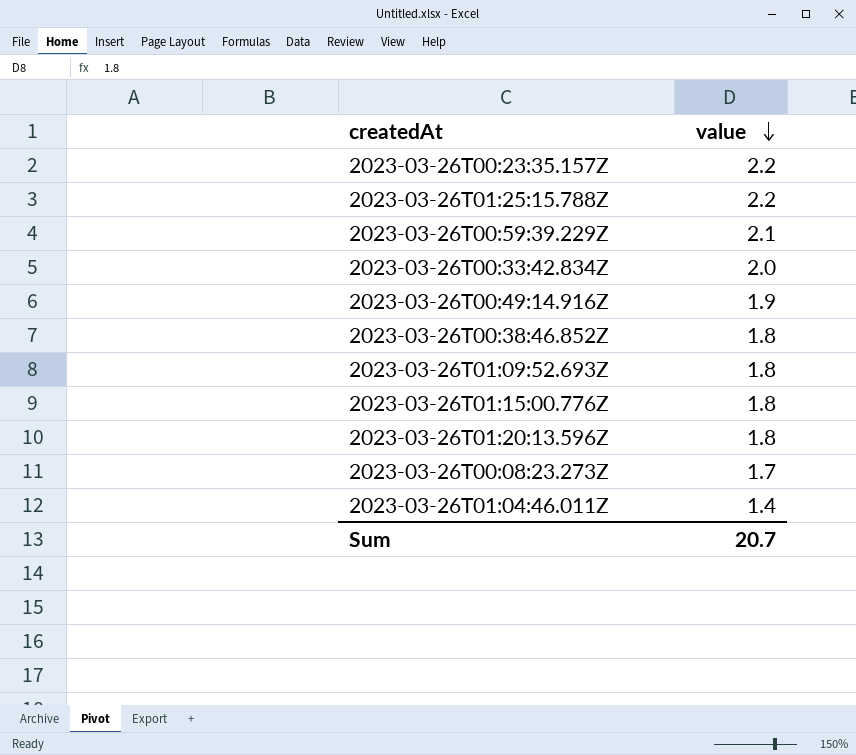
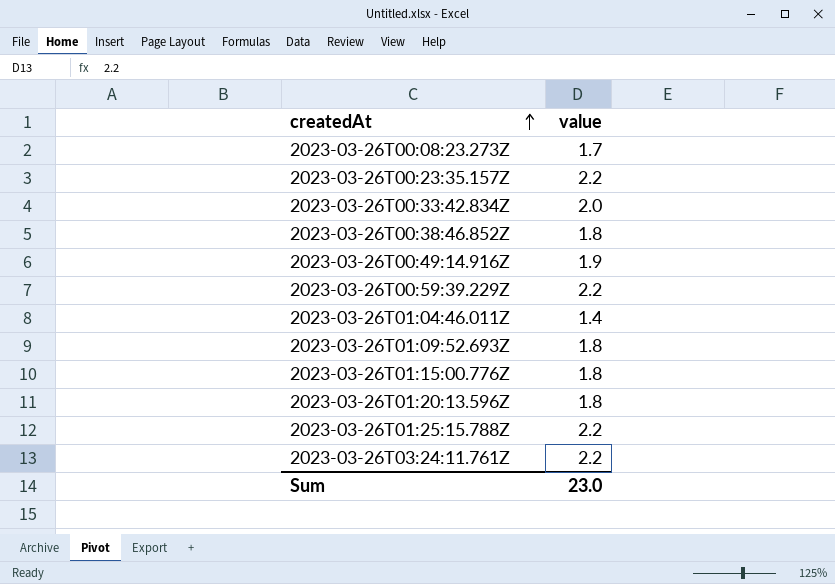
row order: value descending -> createdAt ascending
2023-03-26T00:59:39.229Z | value: 2.1 -> 2.2
row 2023-03-26T03:24:11.761Z: none -> 2.2
Sum | value: 20.7 -> 23.0

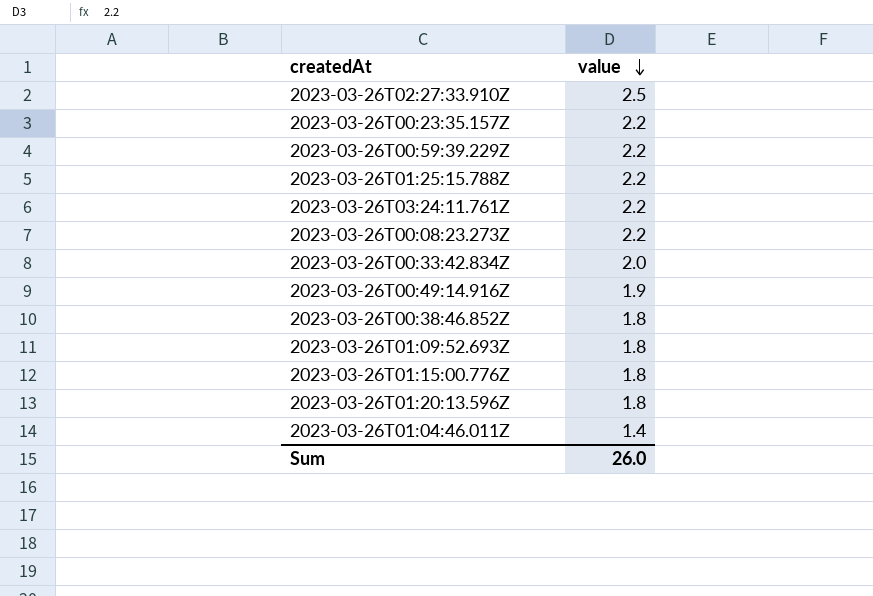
row order: createdAt ascending -> value descending
row 2023-03-26T02:27:33.910Z: none -> 2.5
2023-03-26T00:08:23.273Z | value: 1.7 -> 2.2
Sum | value: 23.0 -> 26.0

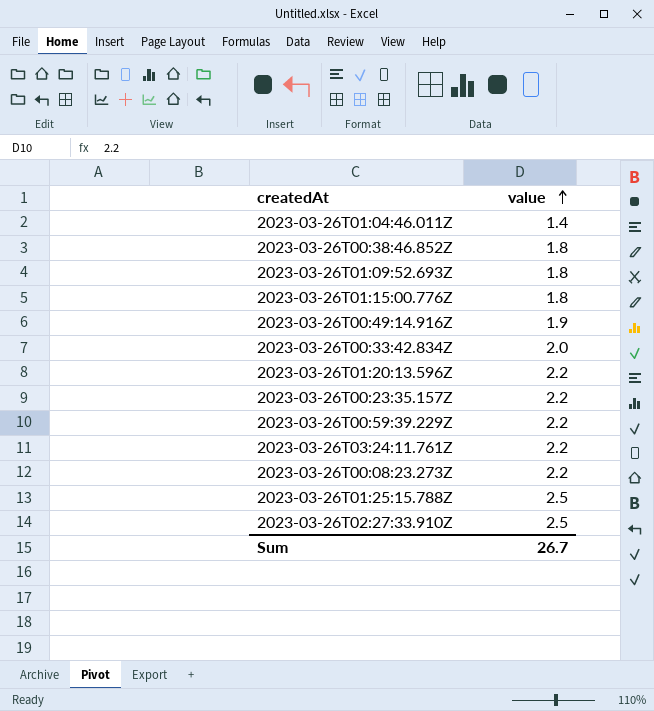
row order: value descending -> value ascending
2023-03-26T01:20:13.596Z | value: 1.8 -> 2.2
2023-03-26T01:25:15.788Z | value: 2.2 -> 2.5
Sum | value: 26.0 -> 26.7

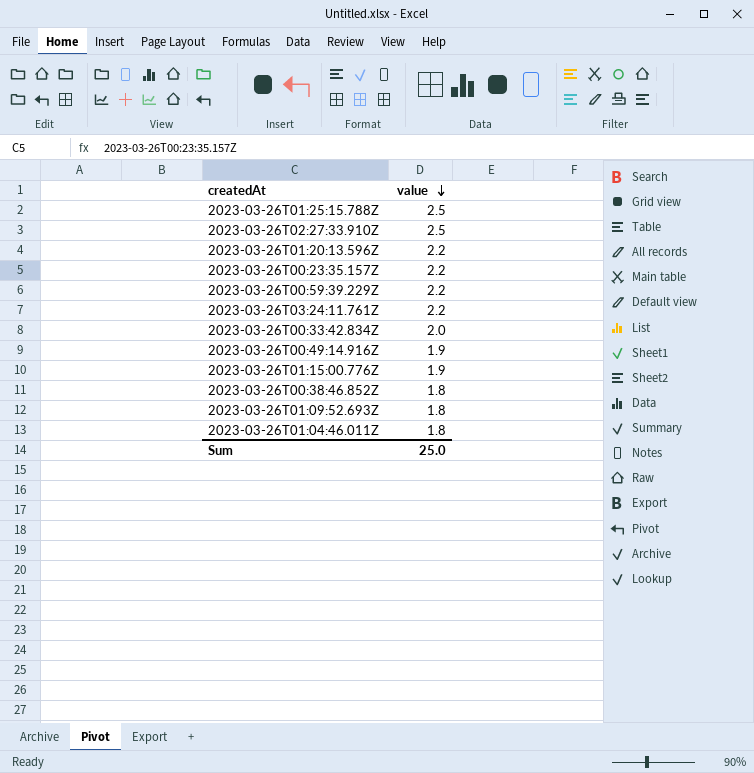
row order: value ascending -> value descending
row 2023-03-26T00:08:23.273Z: 2.2 -> none
2023-03-26T01:15:00.776Z | value: 1.8 -> 1.9
2023-03-26T01:04:46.011Z | value: 1.4 -> 1.8
Sum | value: 26.7 -> 25.0

